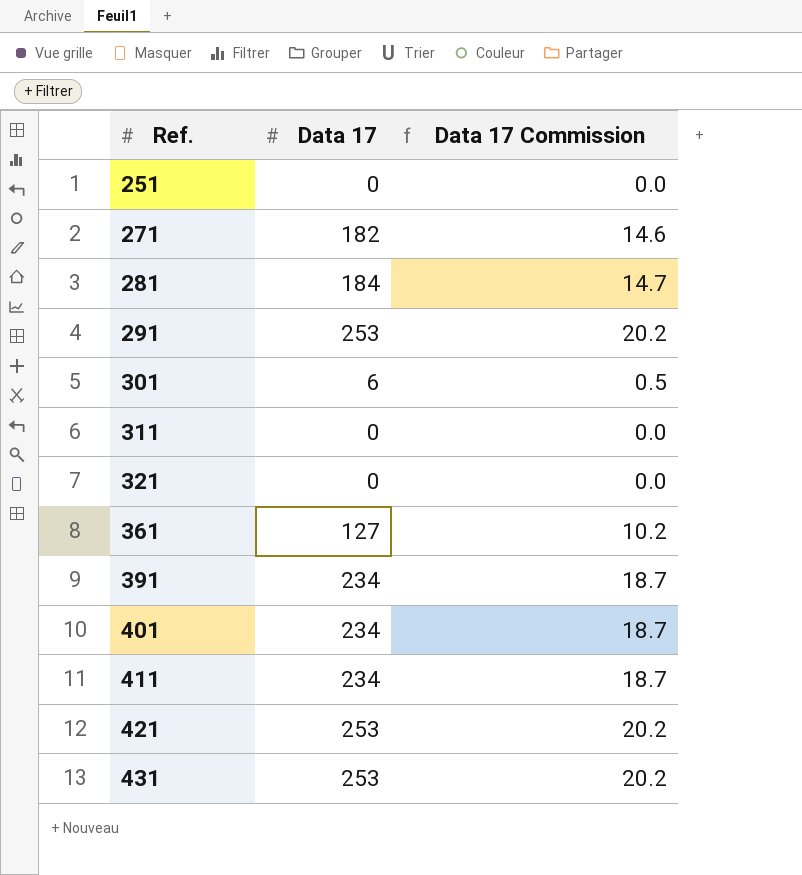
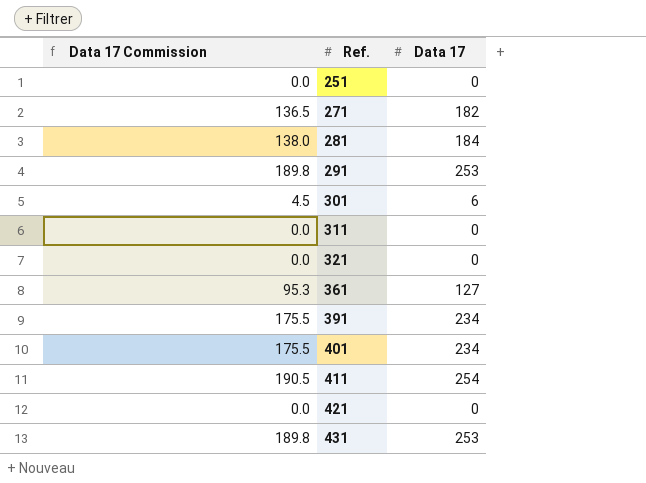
column Data 17 Commission | formula: [Data 17] * 0.08 -> [Data 17] * 0.75
column Data 17 Commission | position: 3 -> 1
411 | Data 17: 234 -> 254
421 | Data 17: 253 -> 0

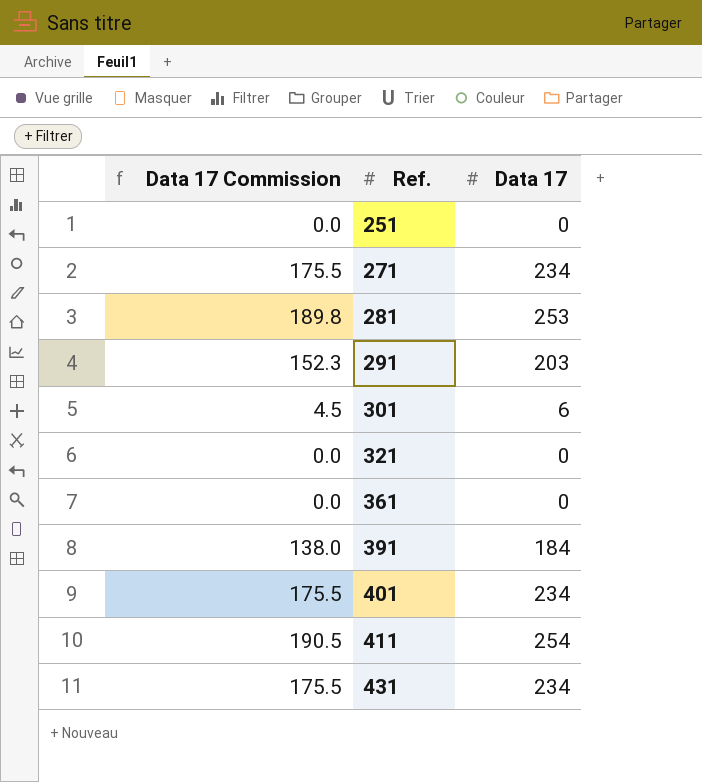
row 311: 0.0 | 0 -> none
row 421: 0.0 | 0 -> none
271 | Data 17 Commission: 136.5 -> 175.5
271 | Data 17: 182 -> 234
281 | Data 17 Commission: 138.0 -> 189.8
281 | Data 17: 184 -> 253
291 | Data 17 Commission: 189.8 -> 152.3
291 | Data 17: 253 -> 203
361 | Data 17 Commission: 95.3 -> 0.0
361 | Data 17: 127 -> 0
391 | Data 17 Commission: 175.5 -> 138.0
391 | Data 17: 234 -> 184
431 | Data 17 Commission: 189.8 -> 175.5
431 | Data 17: 253 -> 234

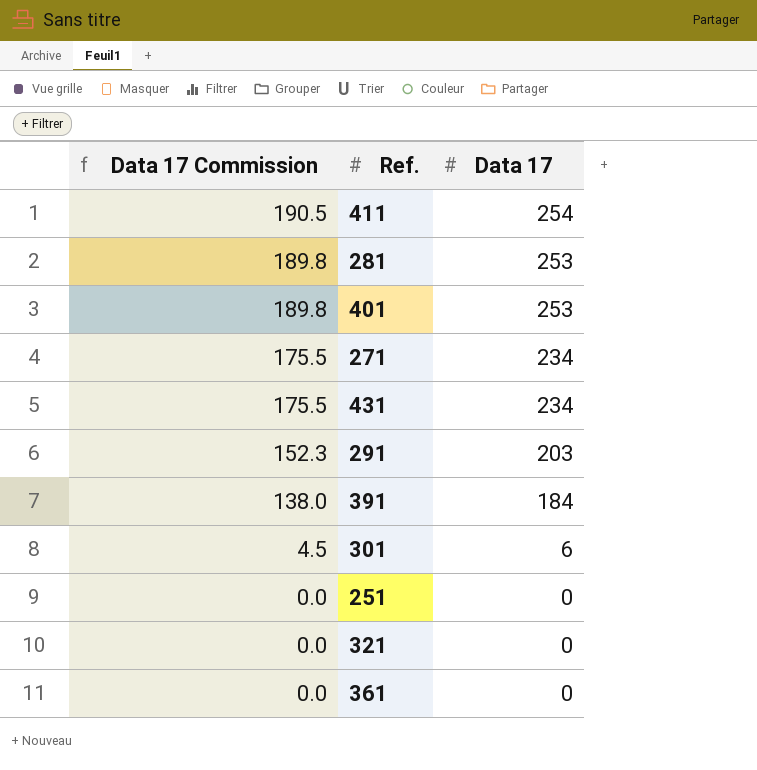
row order: Ref. ascending -> Data 17 Commission descending
401 | Data 17 Commission: 175.5 -> 189.8
401 | Data 17: 234 -> 253

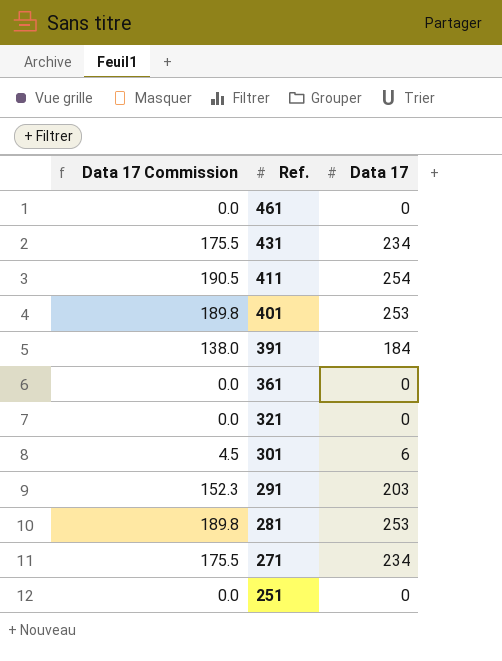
row order: Data 17 Commission descending -> Ref. descending
row 461: none -> 0.0 | 0

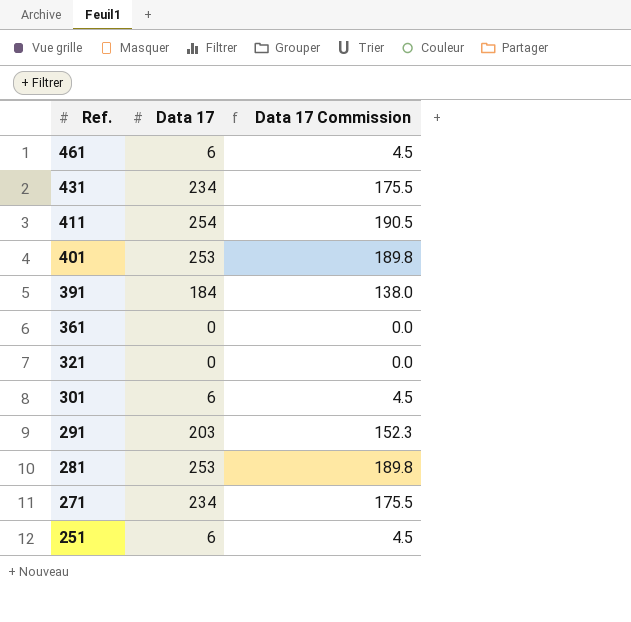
column Data 17 Commission | position: 1 -> 3
461 | Data 17: 0 -> 6
461 | Data 17 Commission: 0.0 -> 4.5
251 | Data 17: 0 -> 6
251 | Data 17 Commission: 0.0 -> 4.5

